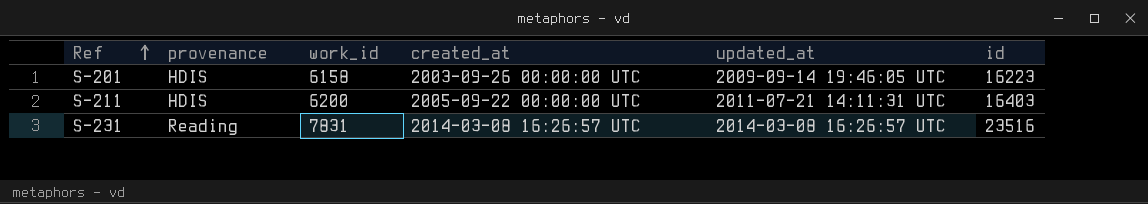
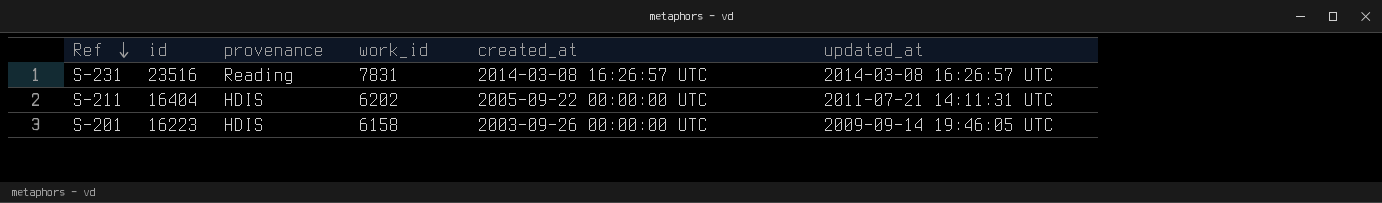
row order: Ref ascending -> Ref descending
column id | position: 6 -> 2
S-211 | id: 16403 -> 16404
S-211 | work_id: 6200 -> 6202

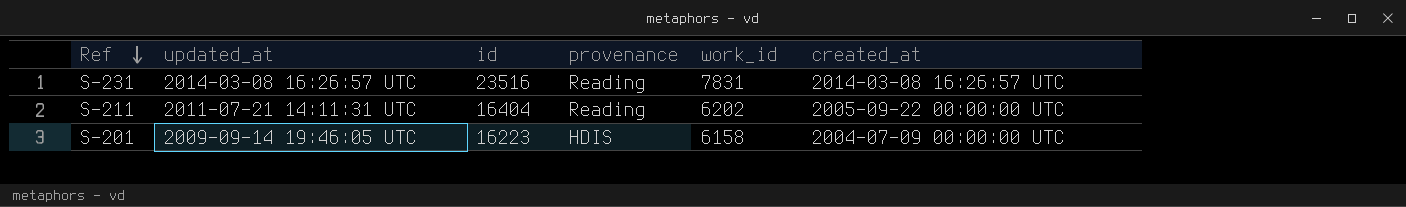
column updated_at | position: 6 -> 2
S-211 | provenance: HDIS -> Reading
S-201 | created_at: 2003-09-26 00:00:00 UTC -> 2004-07-09 00:00:00 UTC

